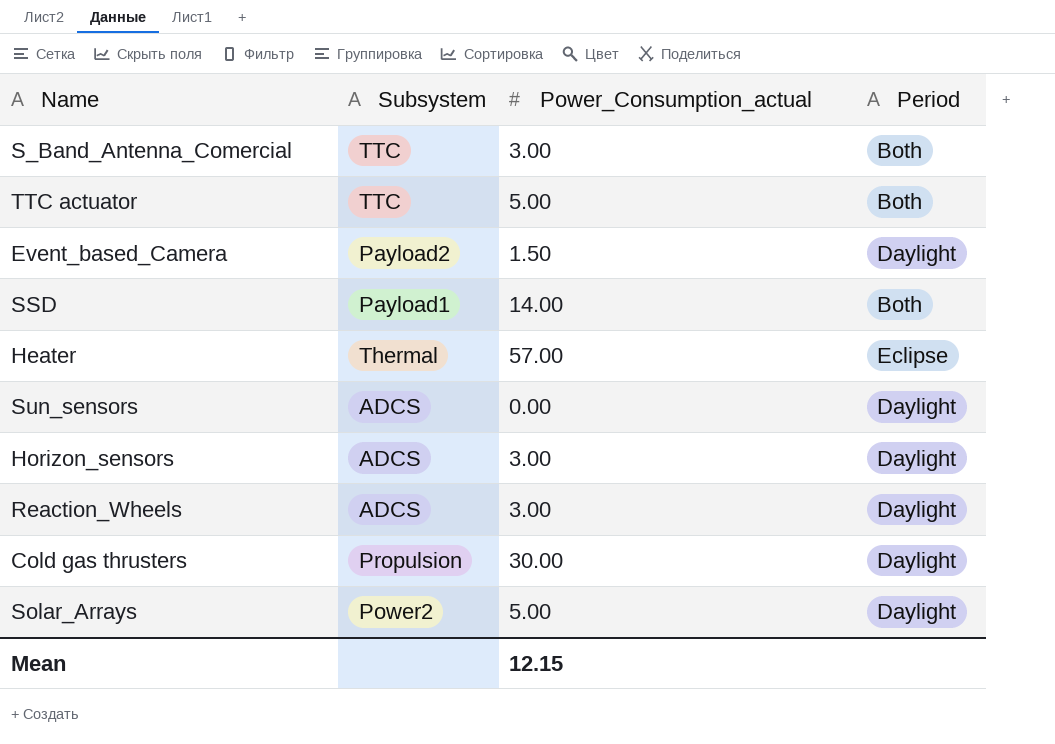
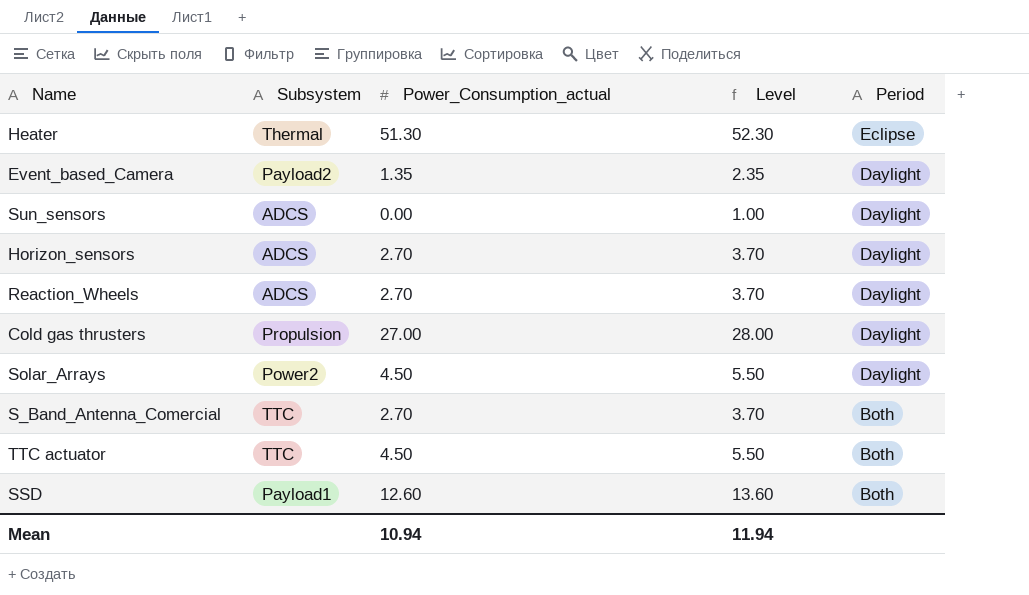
row order: none -> Period descending
column Level | formula: none -> [Power_Consumption_actual] + 1
Heater | Power_Consumption_actual: 57.00 -> 51.30
Event_based_Camera | Power_Consumption_actual: 1.50 -> 1.35
Horizon_sensors | Power_Consumption_actual: 3.00 -> 2.70
Reaction_Wheels | Power_Consumption_actual: 3.00 -> 2.70
Cold gas thrusters | Power_Consumption_actual: 30.00 -> 27.00
Solar_Arrays | Power_Consumption_actual: 5.00 -> 4.50
S_Band_Antenna_Comercial | Power_Consumption_actual: 3.00 -> 2.70
TTC actuator | Power_Consumption_actual: 5.00 -> 4.50
SSD | Power_Consumption_actual: 14.00 -> 12.60
Mean | Power_Consumption_actual: 12.15 -> 10.94

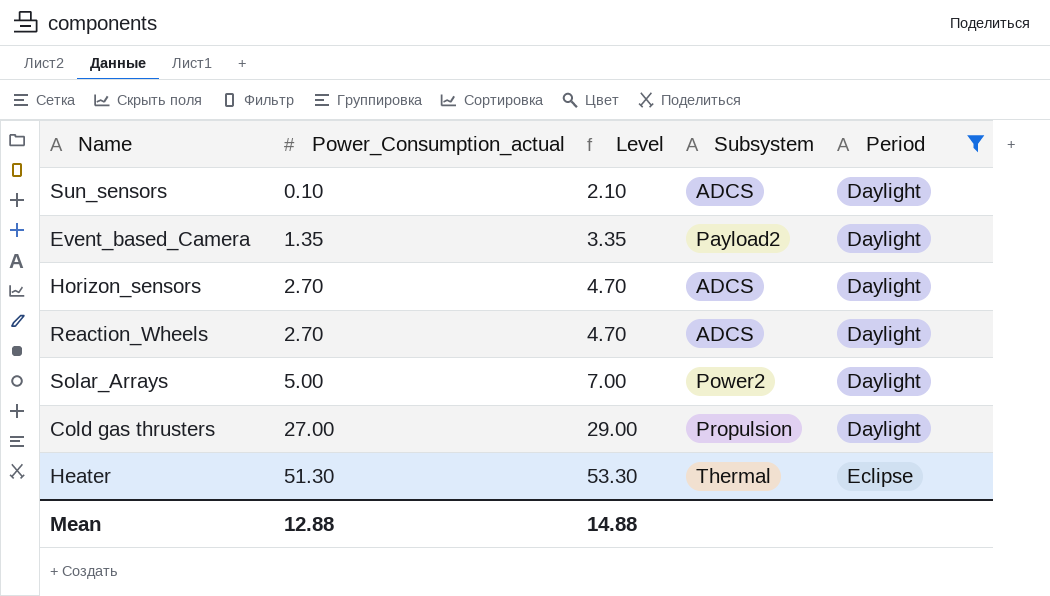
filter: none -> Period != Both
row order: Period descending -> Power_Consumption_actual ascending
column Level | formula: [Power_Consumption_actual] + 1 -> [Power_Consumption_actual] + 2
column Subsystem | position: 2 -> 4
Sun_sensors | Power_Consumption_actual: 0.00 -> 0.10
Solar_Arrays | Power_Consumption_actual: 4.50 -> 5.00
Mean | Power_Consumption_actual: 10.94 -> 12.88
Mean | Level: 11.94 -> 14.88

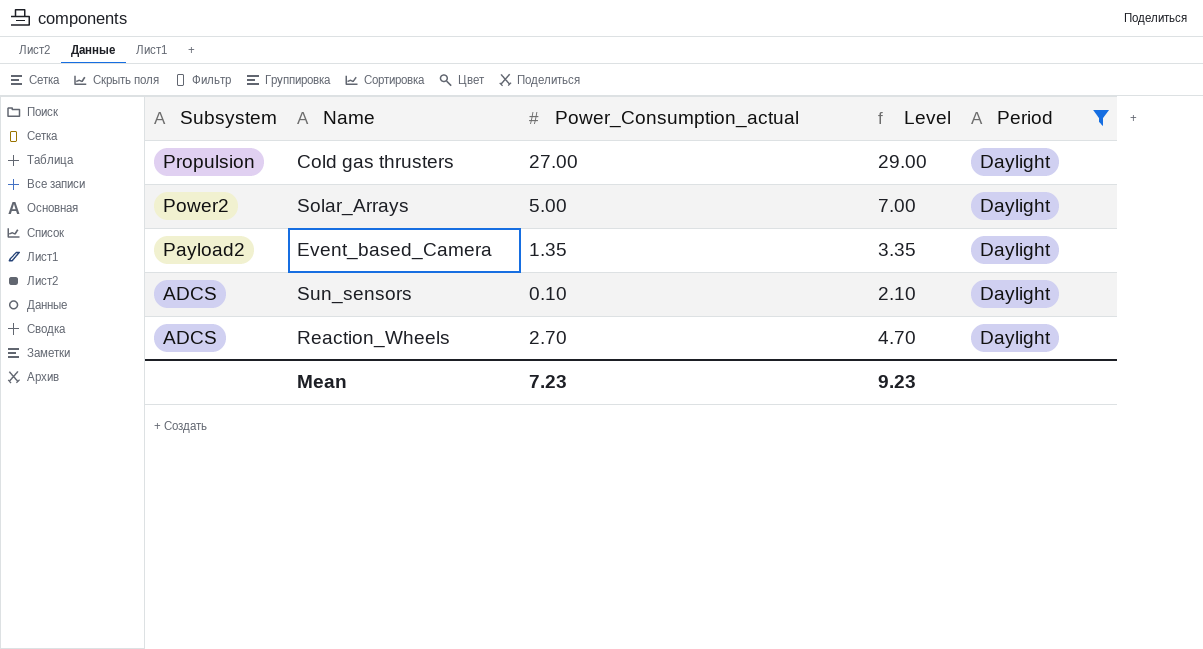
row order: Power_Consumption_actual ascending -> Subsystem descending
column Subsystem | position: 4 -> 1
row Horizon_sensors: 2.70 | 4.70 | ADCS | Daylight -> none
row Heater: 51.30 | 53.30 | Thermal | Eclipse -> none
Mean | Power_Consumption_actual: 12.88 -> 7.23
Mean | Level: 14.88 -> 9.23

